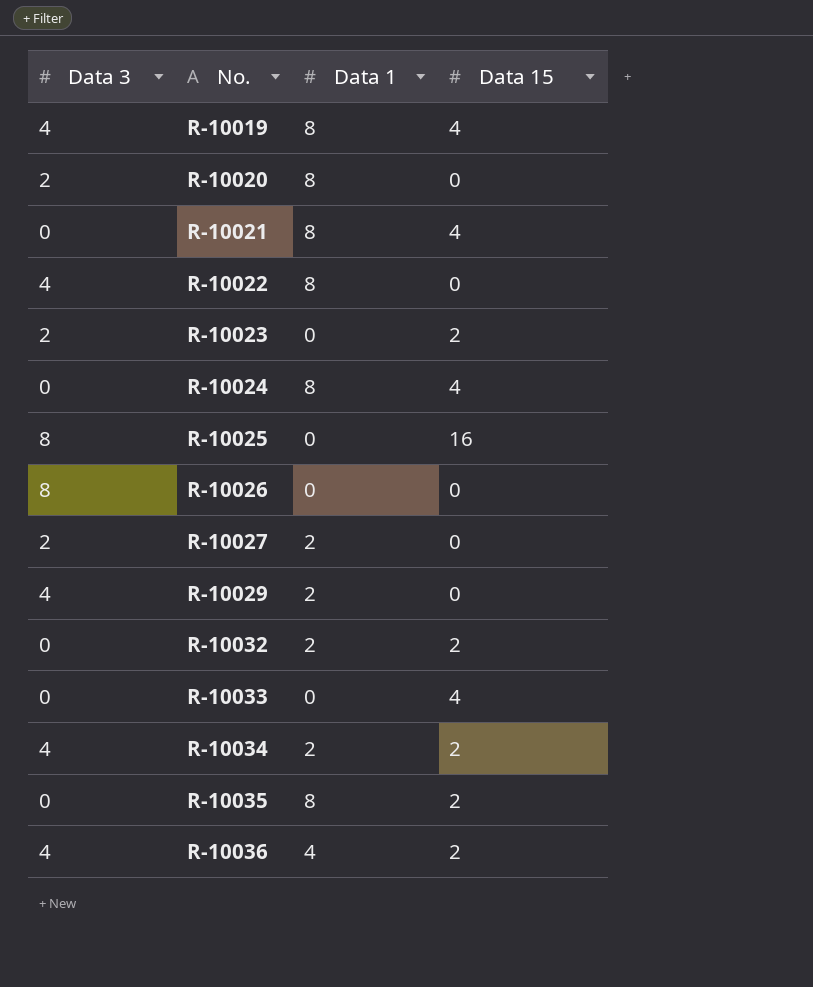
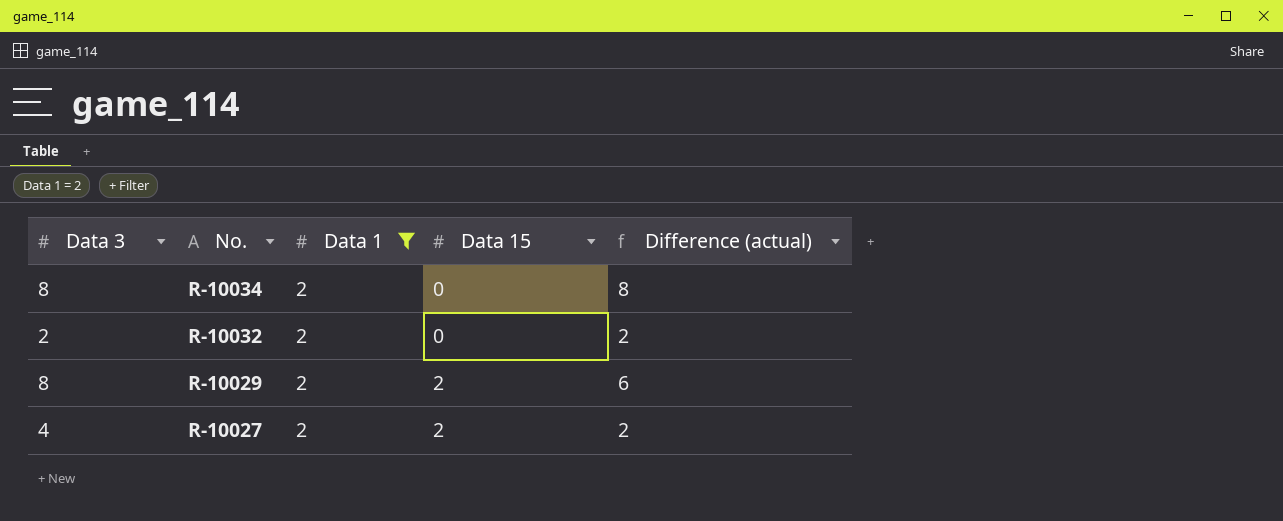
filter: none -> Data 1 = 2
row order: No. ascending -> No. descending
column Difference (actual) | formula: none -> [Data 3] - [Data 15]
R-10034 | Data 3: 4 -> 8
R-10034 | Data 15: 2 -> 0
R-10032 | Data 3: 0 -> 2
R-10032 | Data 15: 2 -> 0
R-10029 | Data 3: 4 -> 8
R-10029 | Data 15: 0 -> 2
R-10027 | Data 3: 2 -> 4
R-10027 | Data 15: 0 -> 2

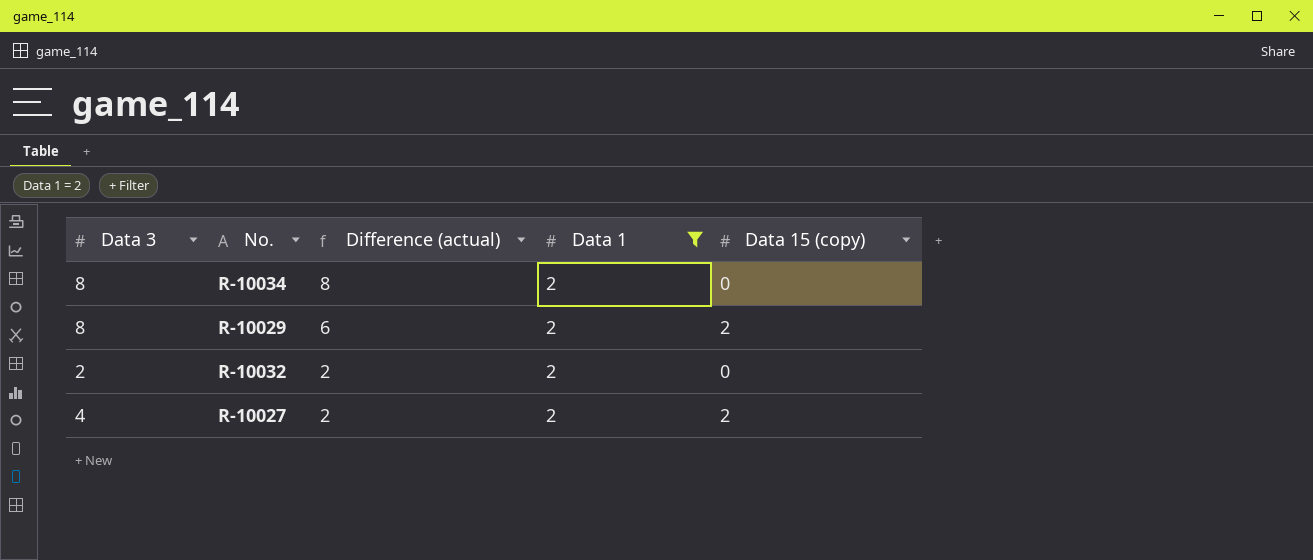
row order: No. descending -> Difference (actual) descending
column Difference (actual) | position: 5 -> 3
column name: Data 15 -> Data 15 (copy)

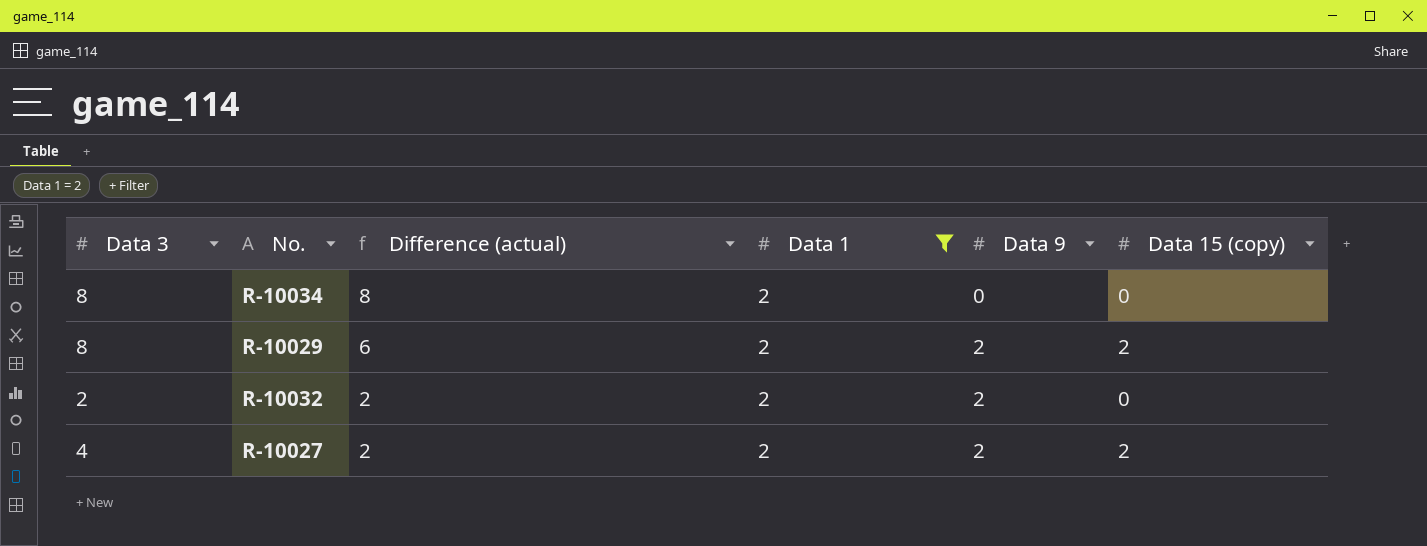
column Data 9 | position: none -> 5

